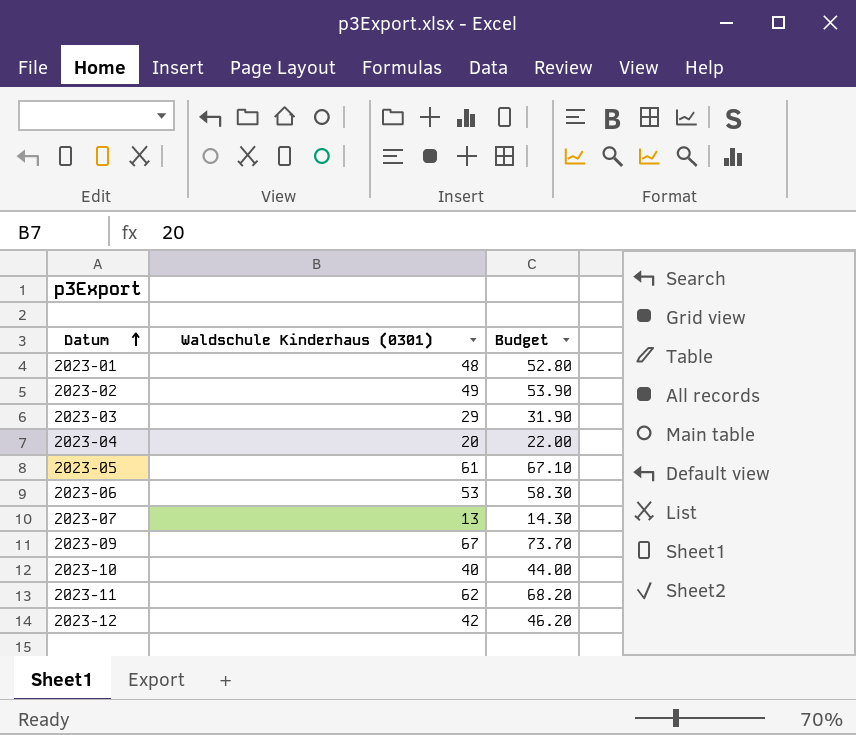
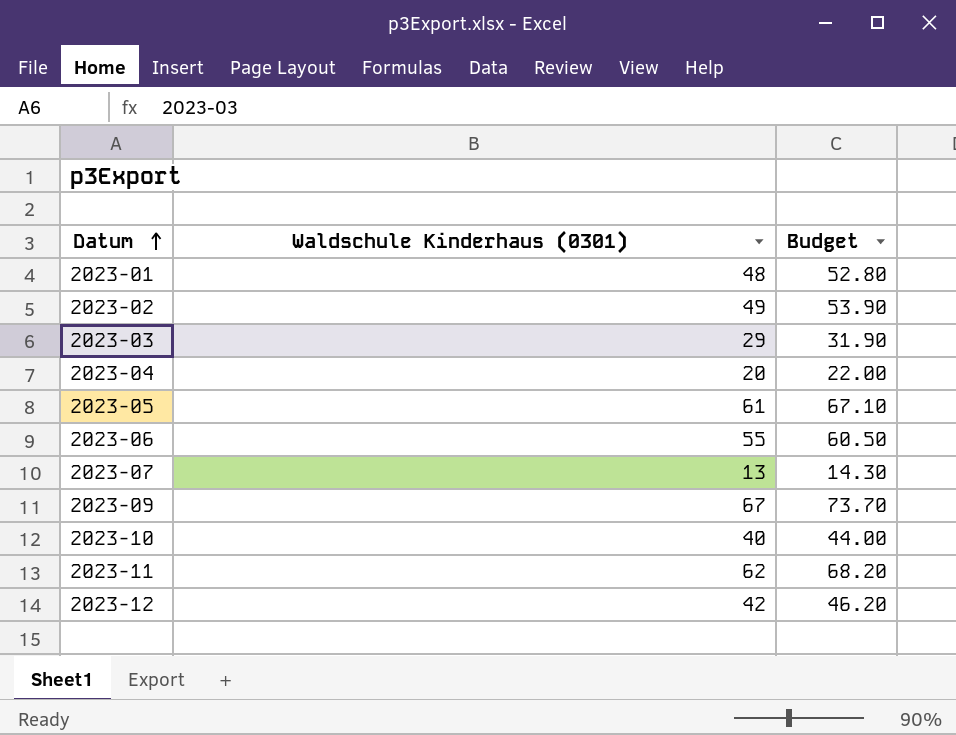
2023-06 | Waldschule Kinderhaus (0301): 53 -> 55
2023-06 | Budget: 58.30 -> 60.50

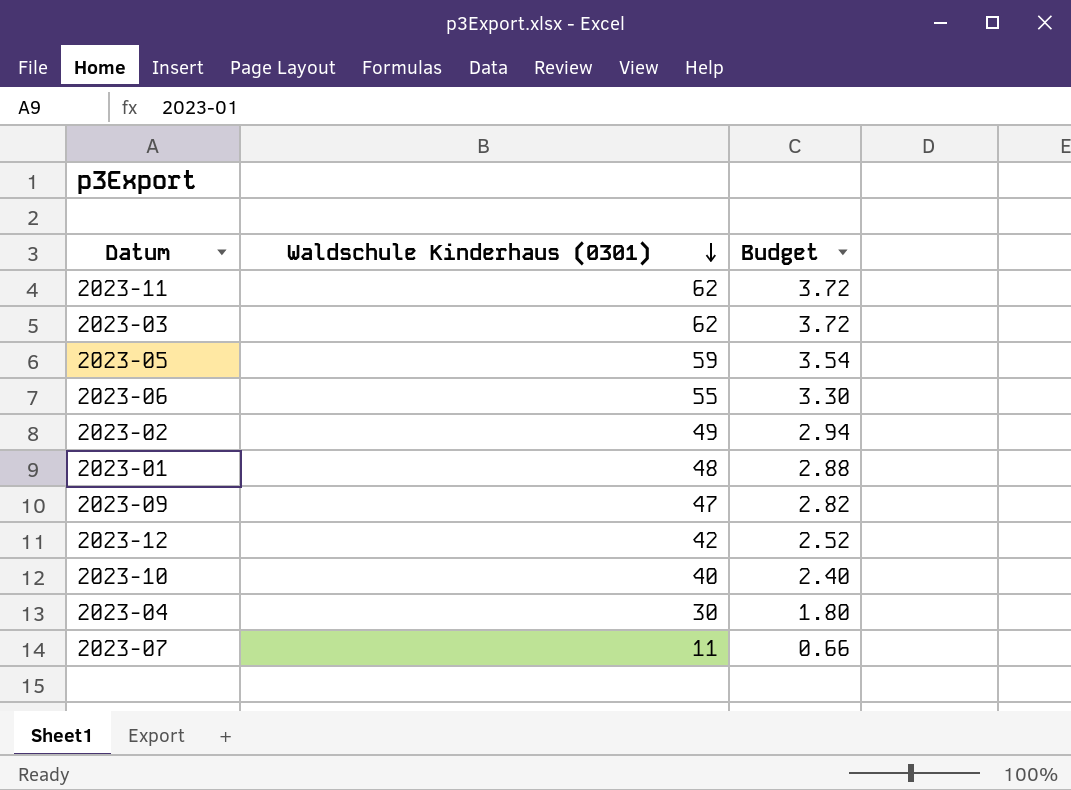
row order: Datum ascending -> Waldschule Kinderhaus (0301) descending
column Budget | formula: [Waldschule Kinderhaus (0301)] * 1.1 -> [Waldschule Kinderhaus (0301)] * 0.06
2023-03 | Waldschule Kinderhaus (0301): 29 -> 62
2023-05 | Waldschule Kinderhaus (0301): 61 -> 59
2023-09 | Waldschule Kinderhaus (0301): 67 -> 47
2023-04 | Waldschule Kinderhaus (0301): 20 -> 30
2023-07 | Waldschule Kinderhaus (0301): 13 -> 11

